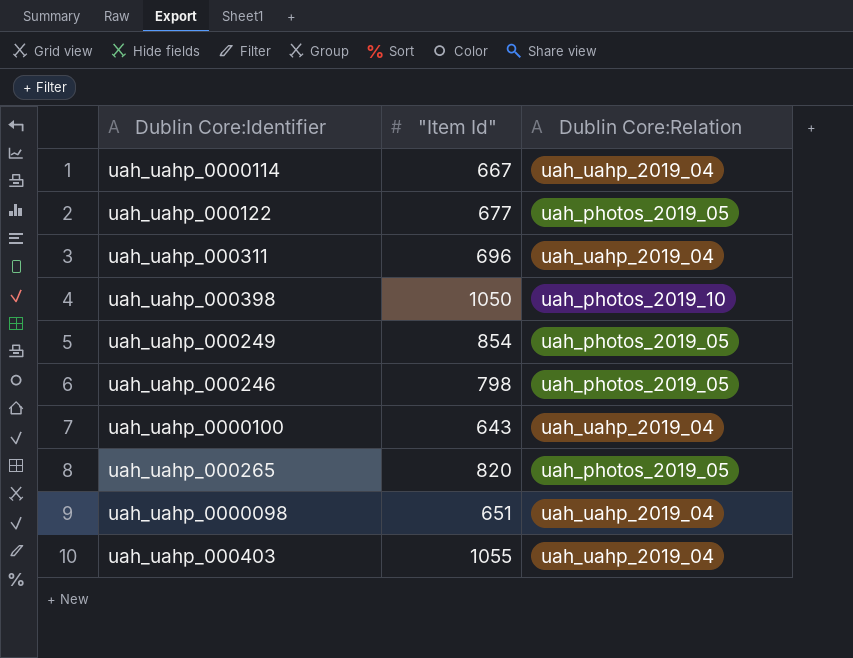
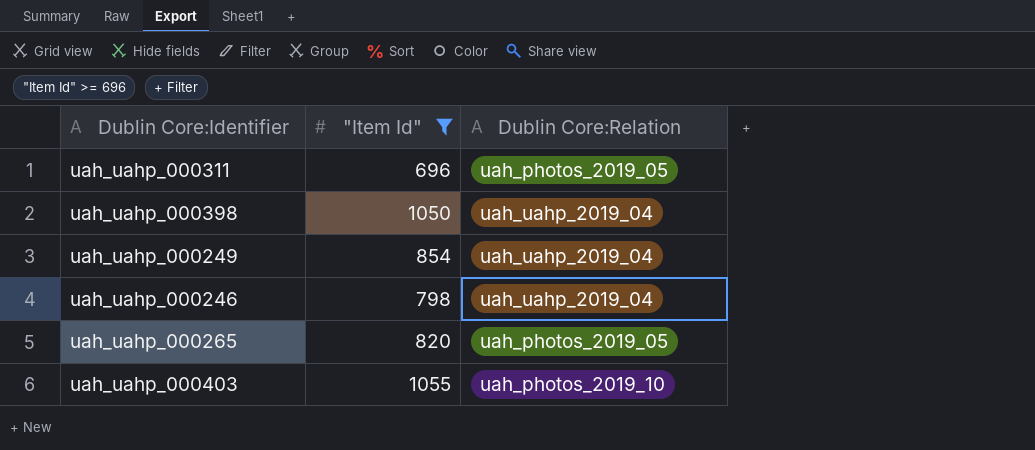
filter: none -> "Item Id" >= 696
uah_uahp_000311 | Dublin Core:Relation: uah_uahp_2019_04 -> uah_photos_2019_05
uah_uahp_000398 | Dublin Core:Relation: uah_photos_2019_10 -> uah_uahp_2019_04
uah_uahp_000249 | Dublin Core:Relation: uah_photos_2019_05 -> uah_uahp_2019_04
uah_uahp_000246 | Dublin Core:Relation: uah_photos_2019_05 -> uah_uahp_2019_04
uah_uahp_000403 | Dublin Core:Relation: uah_uahp_2019_04 -> uah_photos_2019_10

